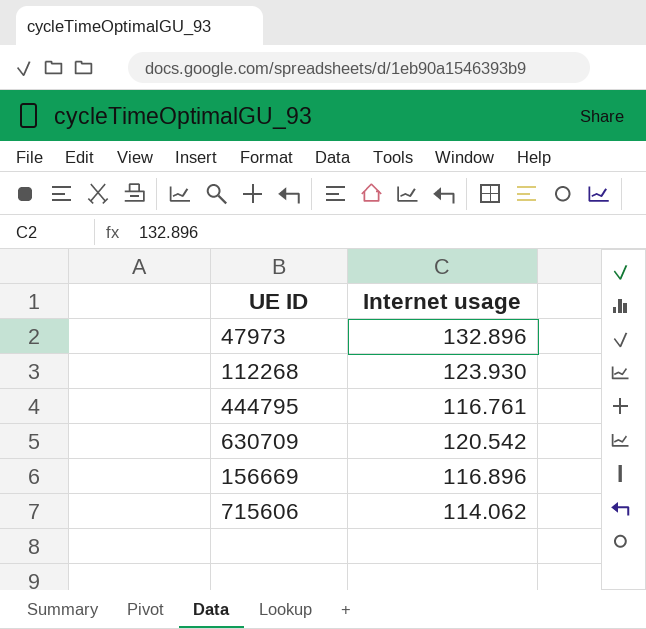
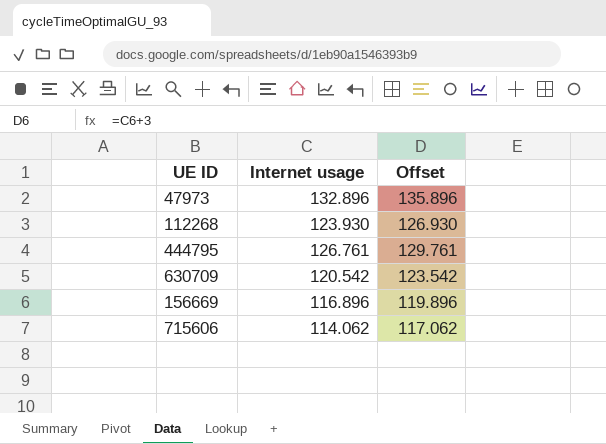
column Offset | formula: none -> [Internet usage] + 3
444795 | Internet usage: 116.761 -> 126.761

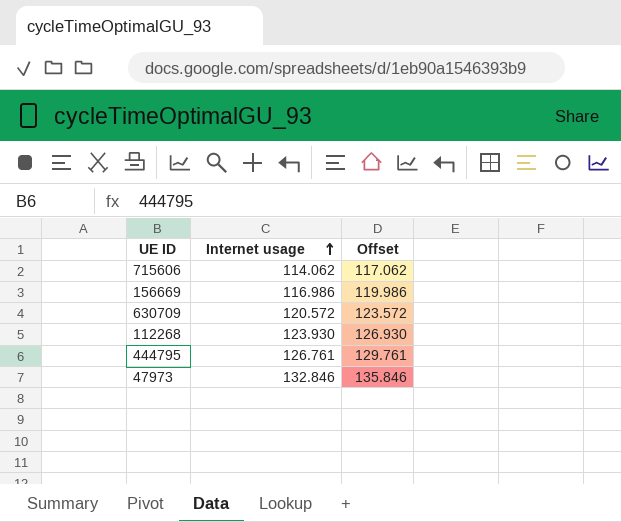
row order: none -> Internet usage ascending
156669 | Internet usage: 116.896 -> 116.986
156669 | Offset: 119.896 -> 119.986
630709 | Internet usage: 120.542 -> 120.572
630709 | Offset: 123.542 -> 123.572
47973 | Internet usage: 132.896 -> 132.846
47973 | Offset: 135.896 -> 135.846

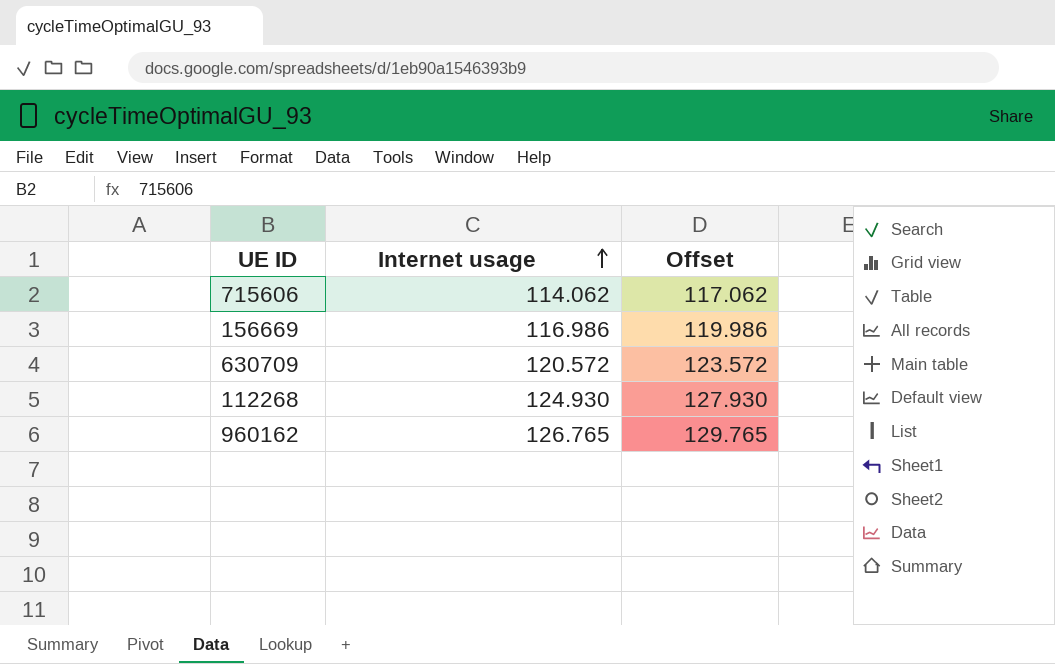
row 444795: 126.761 | 129.761 -> none
row 47973: 132.846 | 135.846 -> none
112268 | Internet usage: 123.930 -> 124.930
112268 | Offset: 126.930 -> 127.930
row 960162: none -> 126.765 | 129.765

